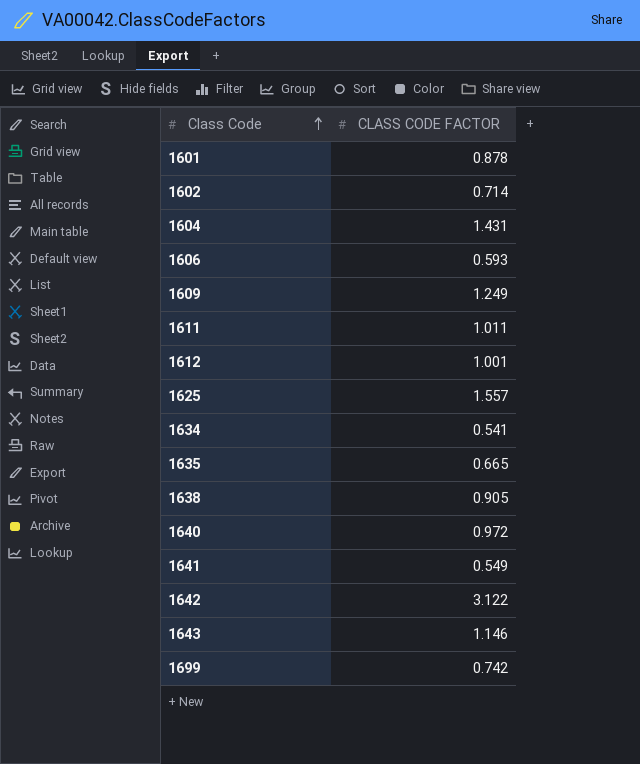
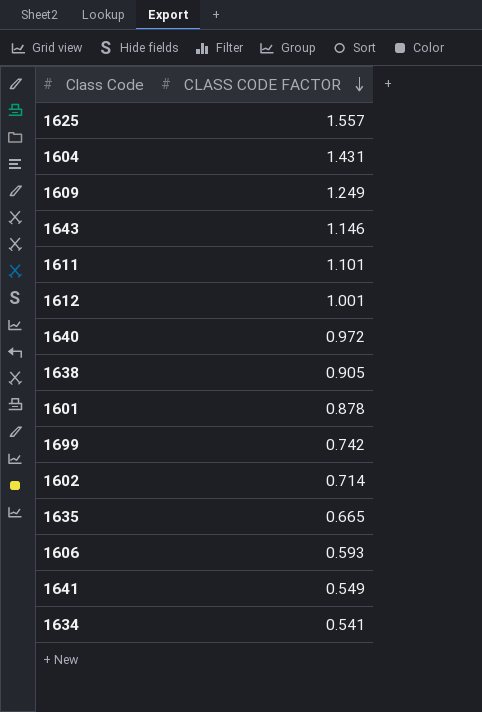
row order: Class Code ascending -> CLASS CODE FACTOR descending
row 1642: 3.122 -> none
1611 | CLASS CODE FACTOR: 1.011 -> 1.101

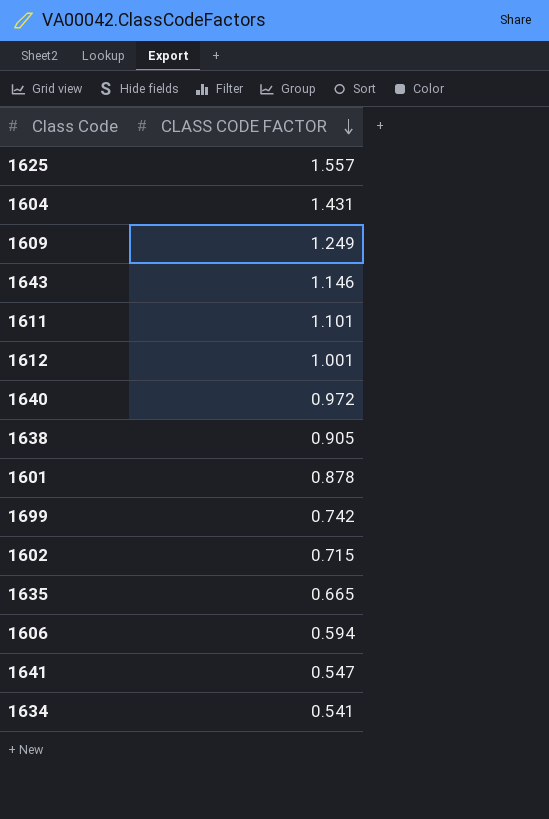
1602 | CLASS CODE FACTOR: 0.714 -> 0.715
1606 | CLASS CODE FACTOR: 0.593 -> 0.594
1641 | CLASS CODE FACTOR: 0.549 -> 0.547

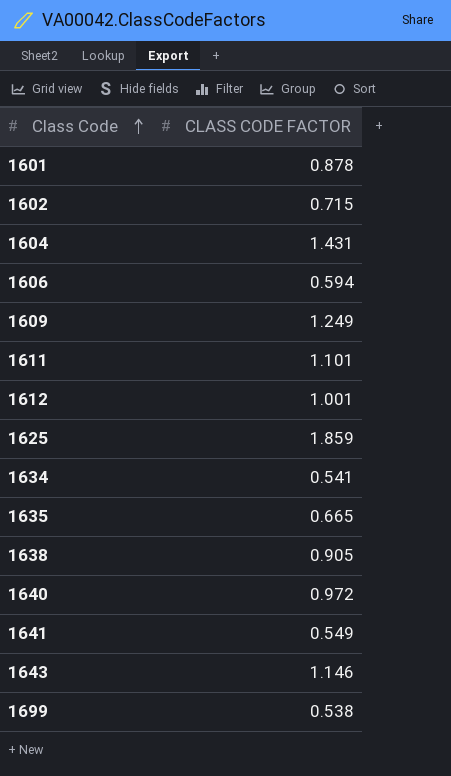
row order: CLASS CODE FACTOR descending -> Class Code ascending
1625 | CLASS CODE FACTOR: 1.557 -> 1.859
1641 | CLASS CODE FACTOR: 0.547 -> 0.549
1699 | CLASS CODE FACTOR: 0.742 -> 0.538

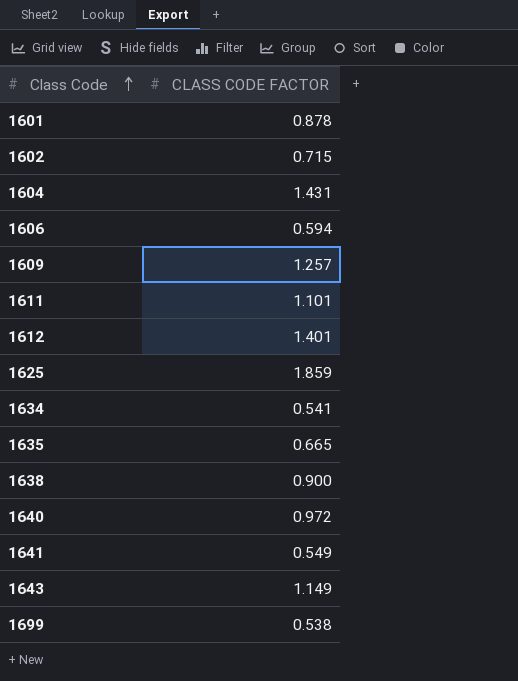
1609 | CLASS CODE FACTOR: 1.249 -> 1.257
1612 | CLASS CODE FACTOR: 1.001 -> 1.401
1638 | CLASS CODE FACTOR: 0.905 -> 0.900
1643 | CLASS CODE FACTOR: 1.146 -> 1.149

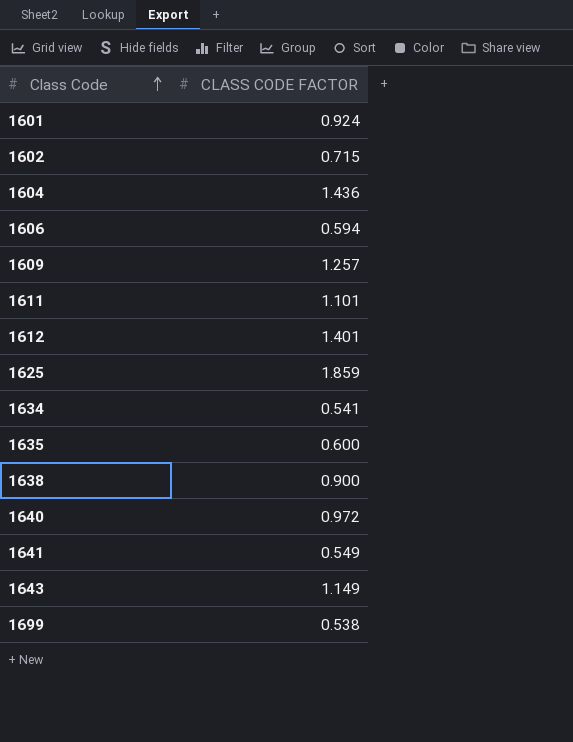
1601 | CLASS CODE FACTOR: 0.878 -> 0.924
1604 | CLASS CODE FACTOR: 1.431 -> 1.436
1635 | CLASS CODE FACTOR: 0.665 -> 0.600

